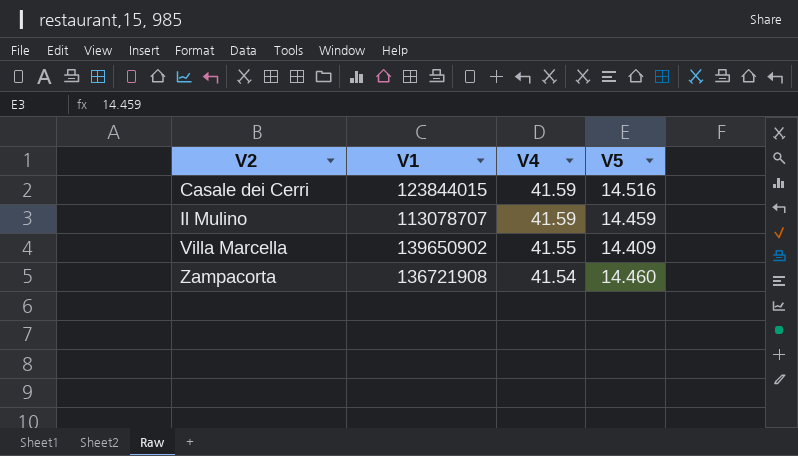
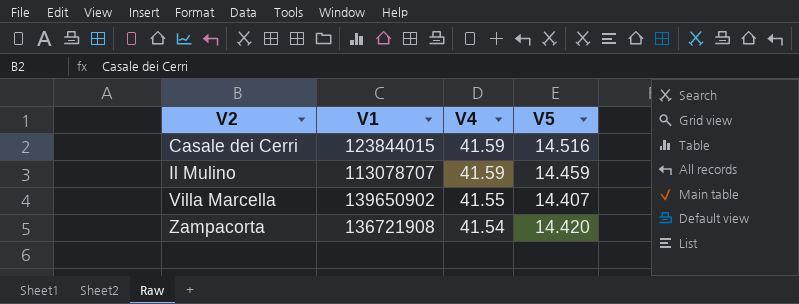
Villa Marcella | V5: 14.409 -> 14.407
Zampacorta | V5: 14.460 -> 14.420

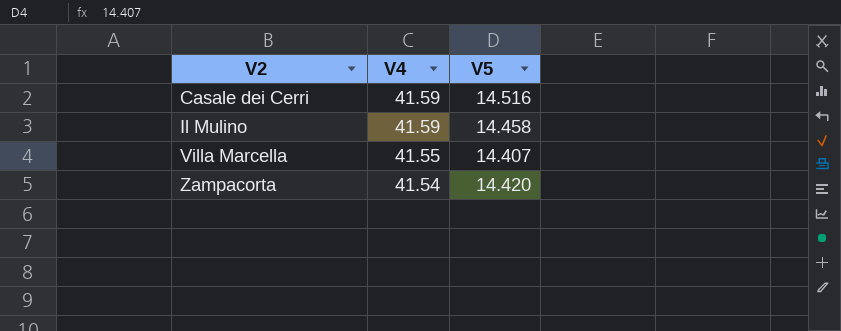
column V1 | position: 2 -> none
Il Mulino | V5: 14.459 -> 14.458

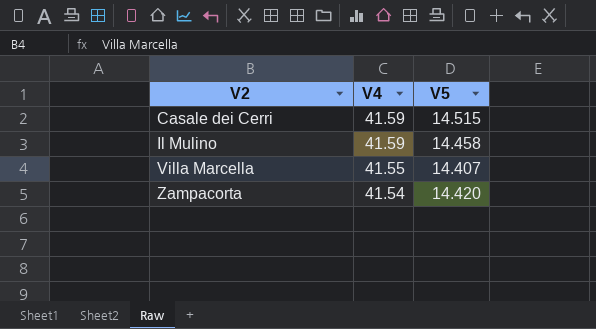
Casale dei Cerri | V5: 14.516 -> 14.515

